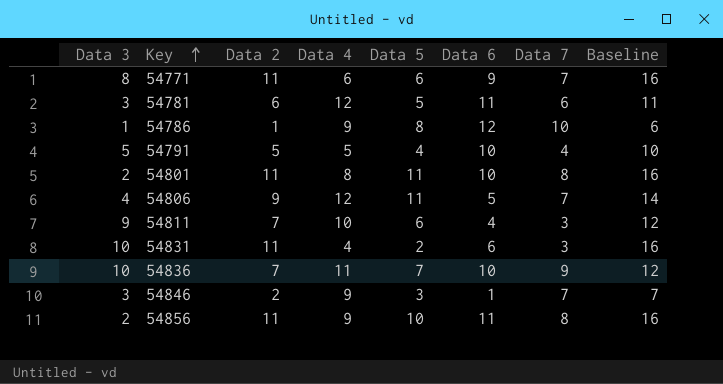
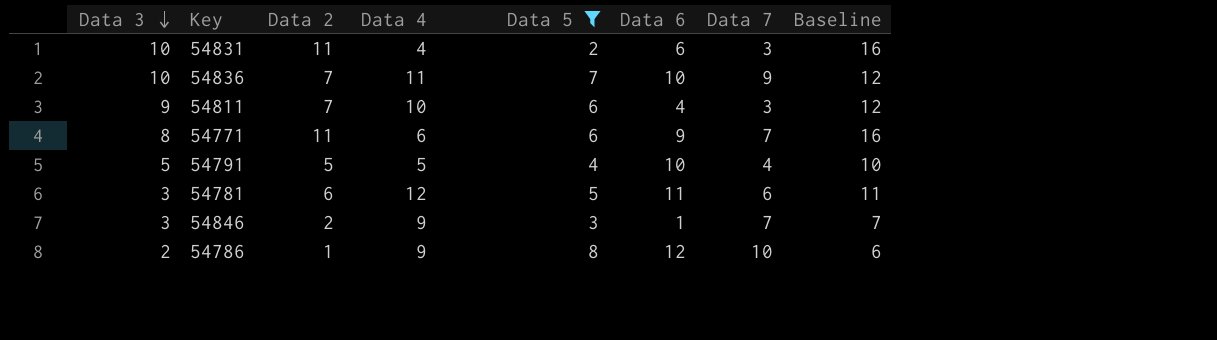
filter: none -> Data 5 <= 8
row order: Key ascending -> Data 3 descending
54786 | Data 3: 1 -> 2

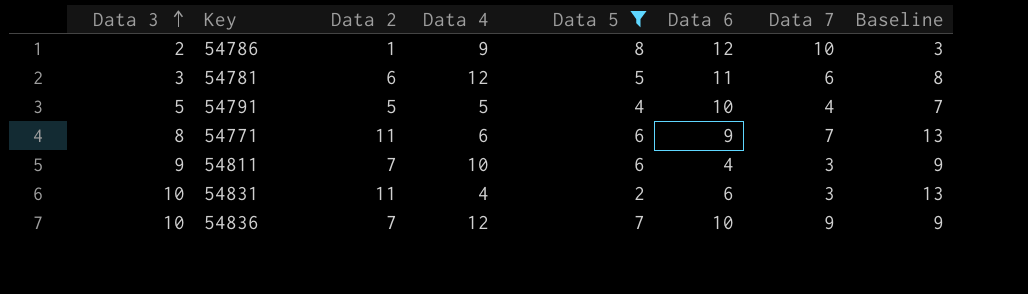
row order: Data 3 descending -> Data 3 ascending
column Baseline | formula: [Data 2] + 5 -> [Data 2] + 2
row 54846: 3 | 2 | 9 | 3 | 1 | 7 | 7 -> none
54836 | Data 4: 11 -> 12

